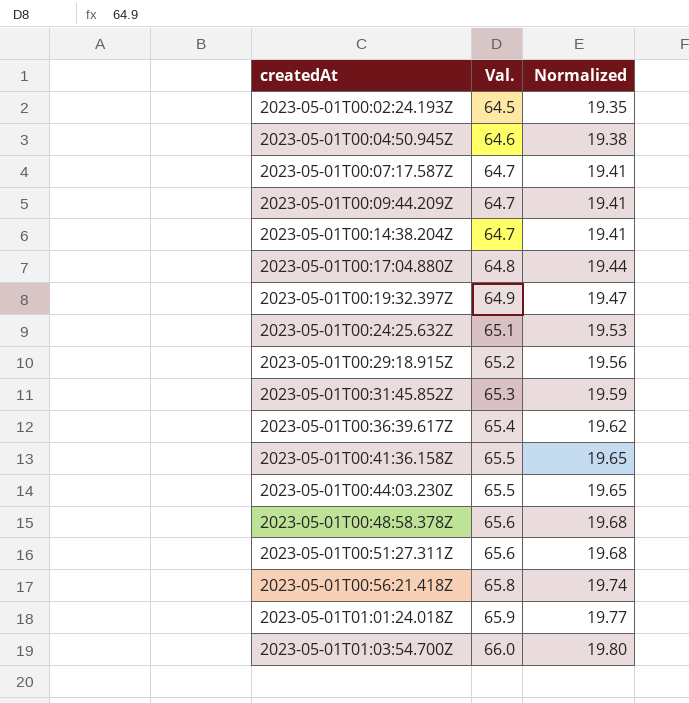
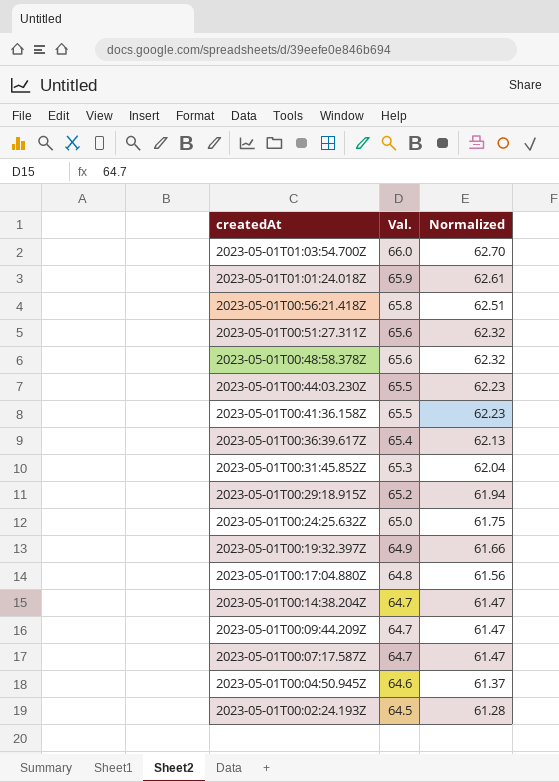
row order: createdAt ascending -> createdAt descending
column Normalized | formula: [Val.] * 0.3 -> [Val.] * 0.95
2023-05-01T00:24:25.632Z | Val.: 65.1 -> 65.0

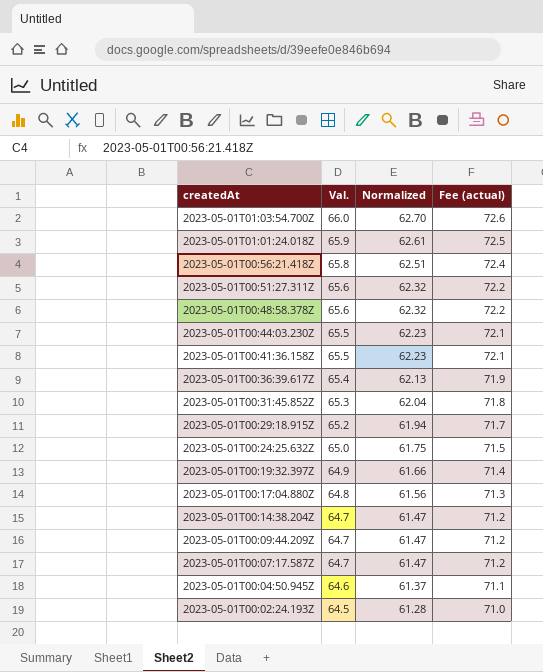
column Fee (actual) | formula: none -> [Val.] * 1.1

